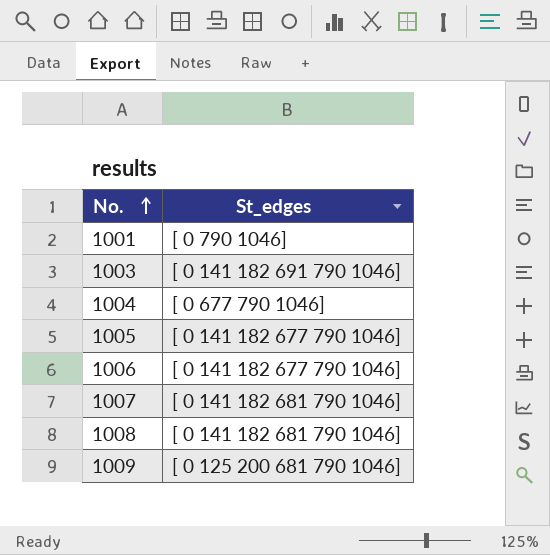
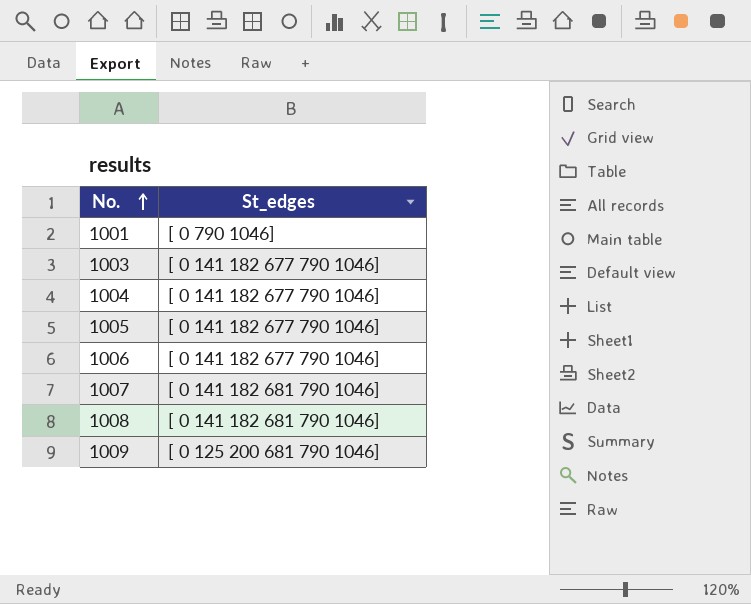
1003 | St_edges: [ 0 141 182 691 790 1046] -> [ 0 141 182 677 790 1046]
1004 | St_edges: [ 0 677 790 1046] -> [ 0 141 182 677 790 1046]

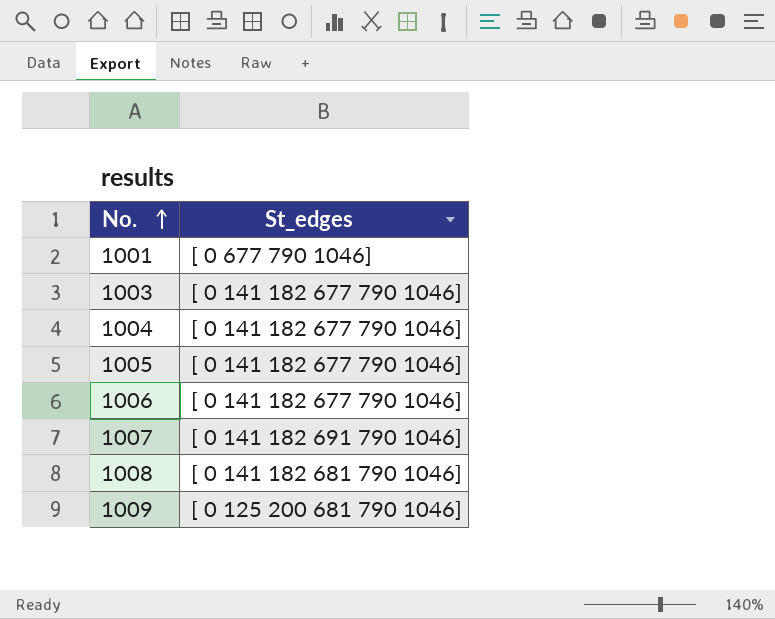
1001 | St_edges: [ 0 790 1046] -> [ 0 677 790 1046]
1007 | St_edges: [ 0 141 182 681 790 1046] -> [ 0 141 182 691 790 1046]

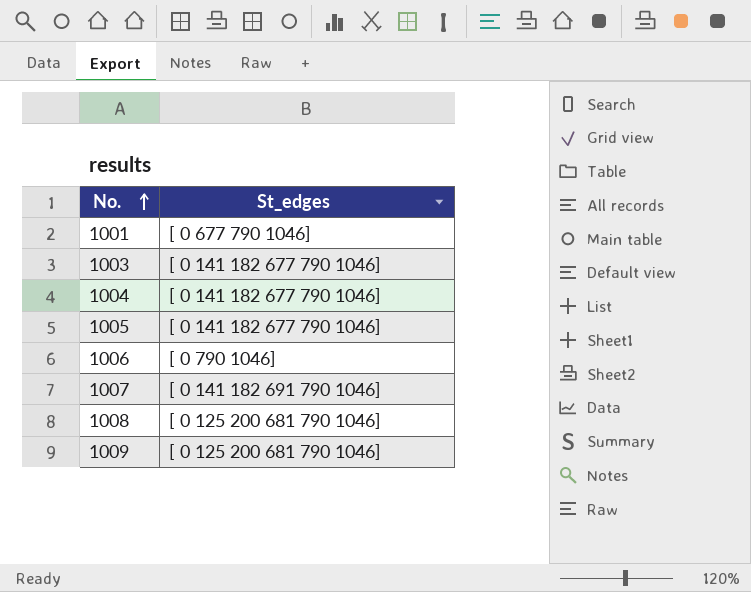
1006 | St_edges: [ 0 141 182 677 790 1046] -> [ 0 790 1046]
1008 | St_edges: [ 0 141 182 681 790 1046] -> [ 0 125 200 681 790 1046]

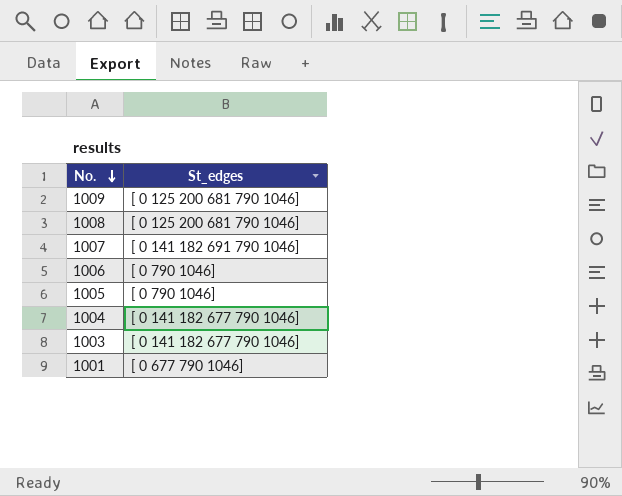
row order: No. ascending -> No. descending
1005 | St_edges: [ 0 141 182 677 790 1046] -> [ 0 790 1046]

